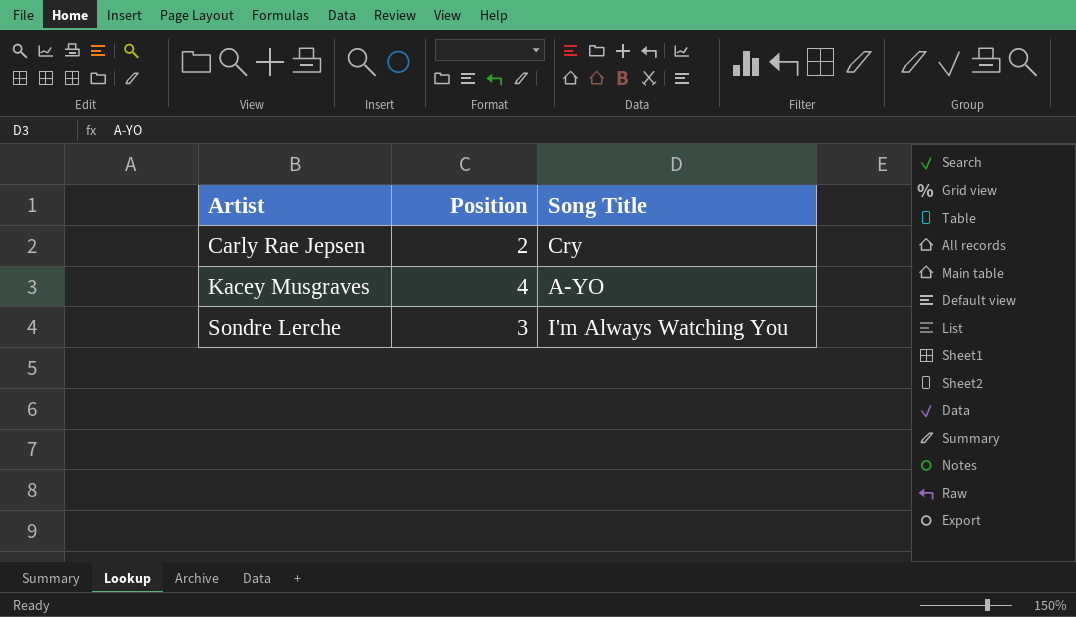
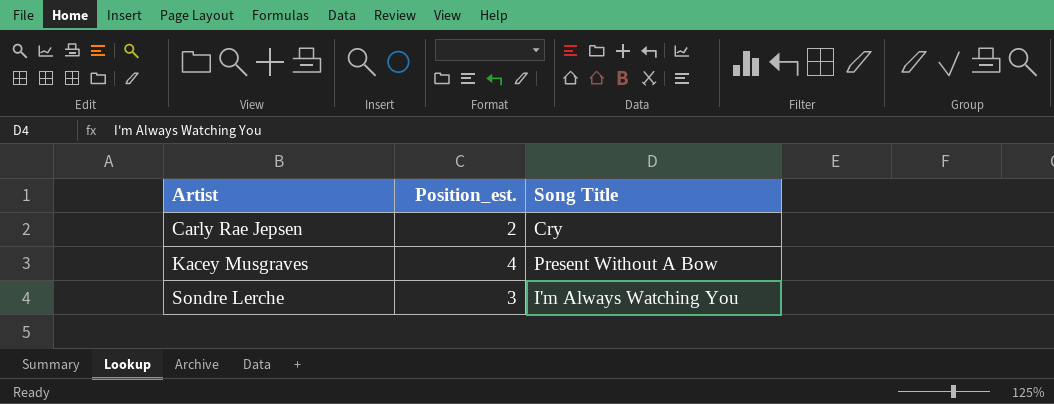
column name: Position -> Position_est.
Kacey Musgraves | Song Title: A-YO -> Present Without A Bow

